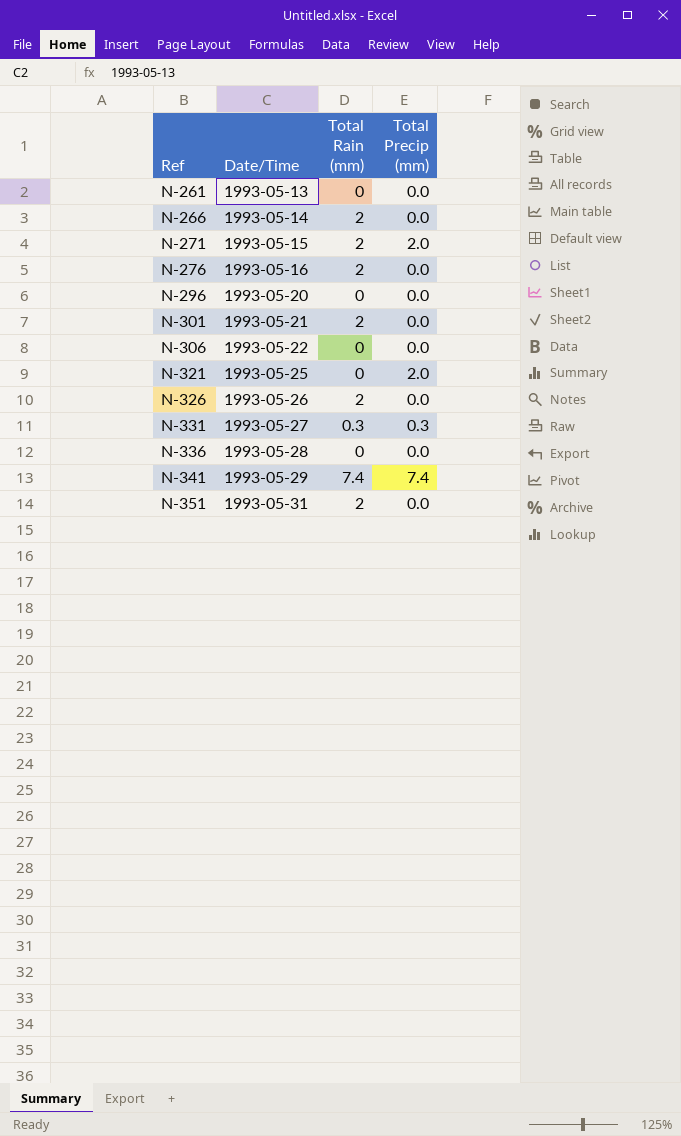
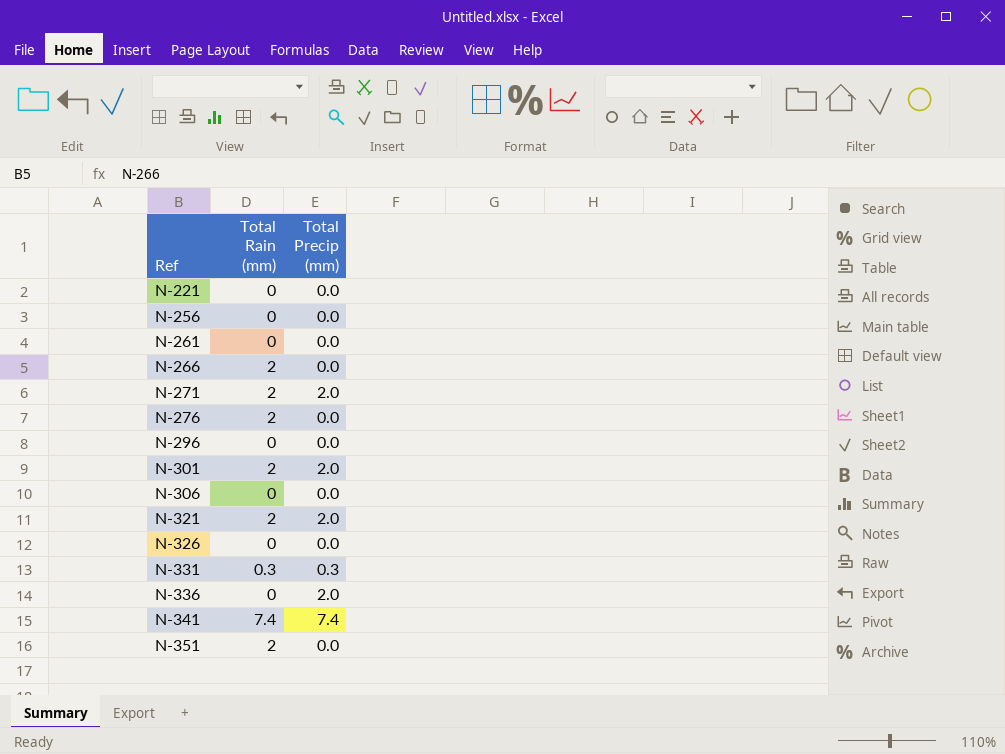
column Date/Time | position: 2 -> none
row N-221: none -> 0 | 0.0
row N-256: none -> 0 | 0.0
N-301 | Total Precip (mm): 0.0 -> 2.0
N-321 | Total Rain (mm): 0 -> 2
N-326 | Total Rain (mm): 2 -> 0
N-336 | Total Precip (mm): 0.0 -> 2.0

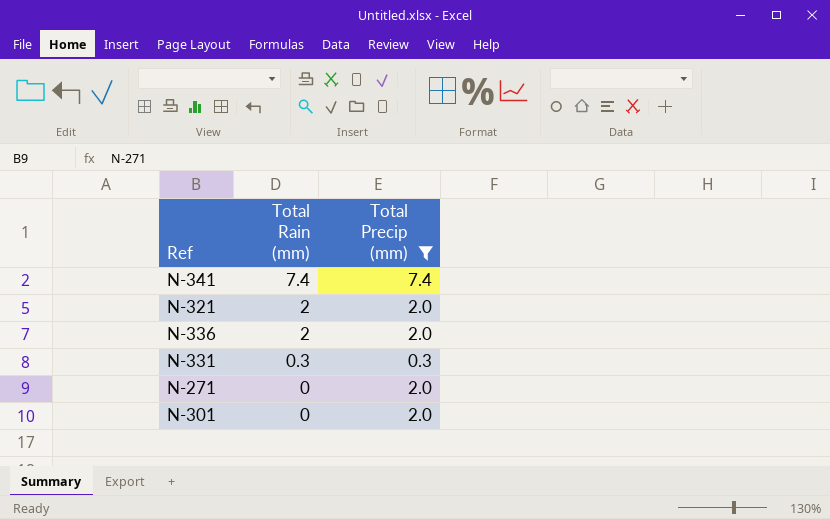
filter: none -> Total Precip (mm) != 0.0
row order: Ref ascending -> Total Rain (mm) descending
N-336 | Total Rain (mm): 0 -> 2
N-271 | Total Rain (mm): 2 -> 0
N-301 | Total Rain (mm): 2 -> 0

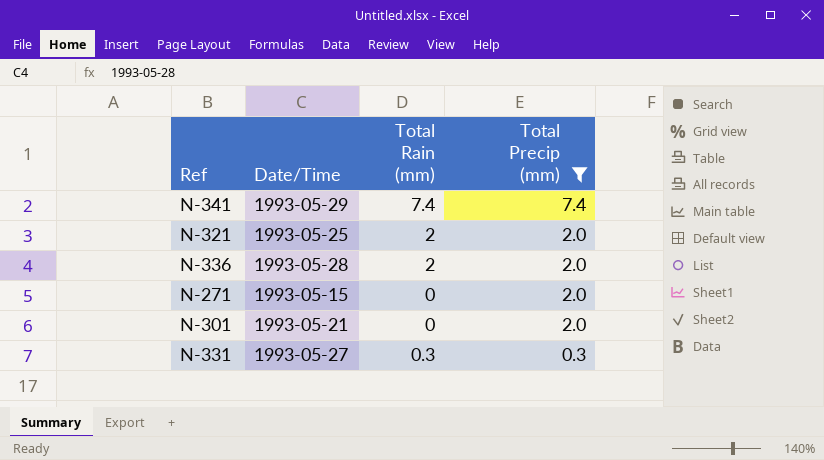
row order: Total Rain (mm) descending -> Total Precip (mm) descending
column Date/Time | position: none -> 2

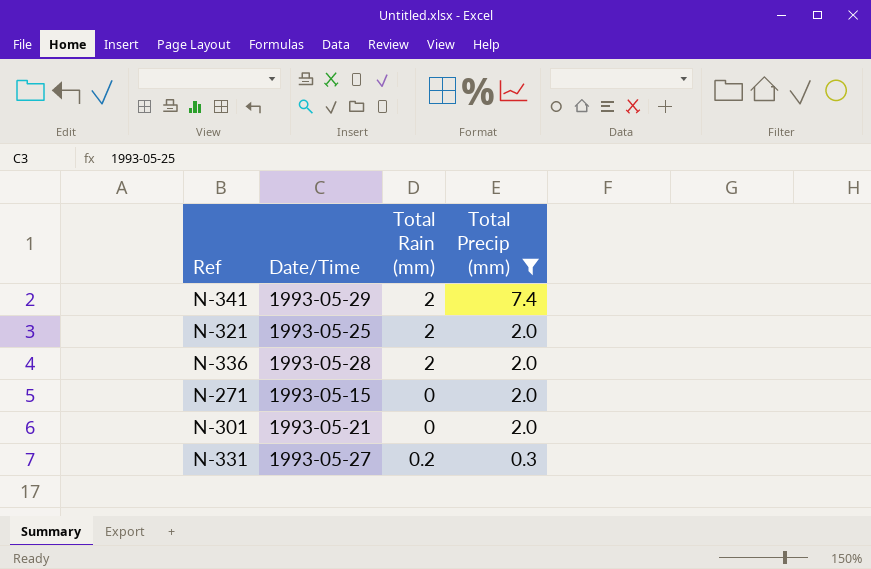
N-341 | Total Rain (mm): 7.4 -> 2
N-331 | Total Rain (mm): 0.3 -> 0.2

